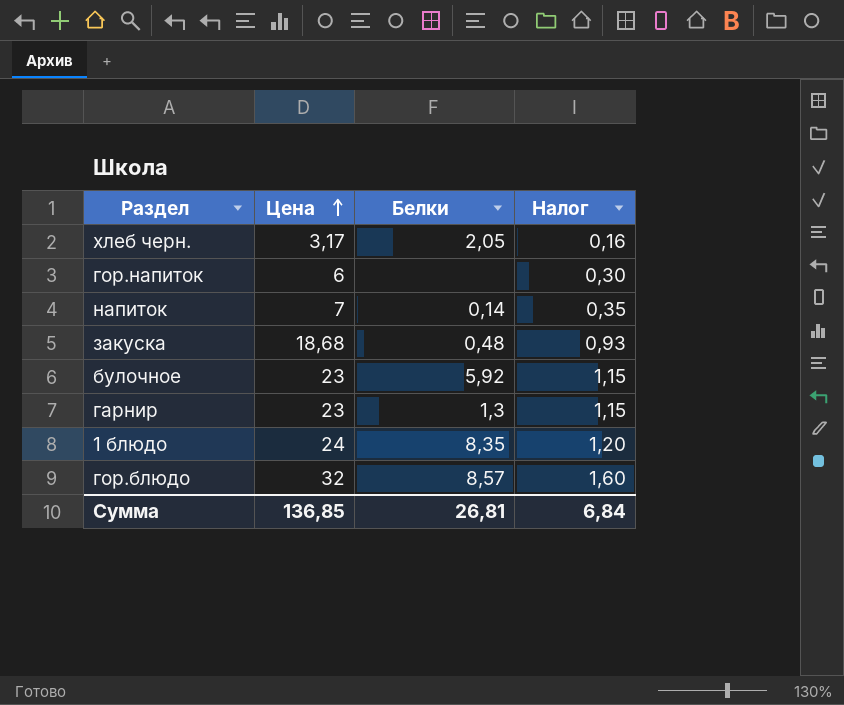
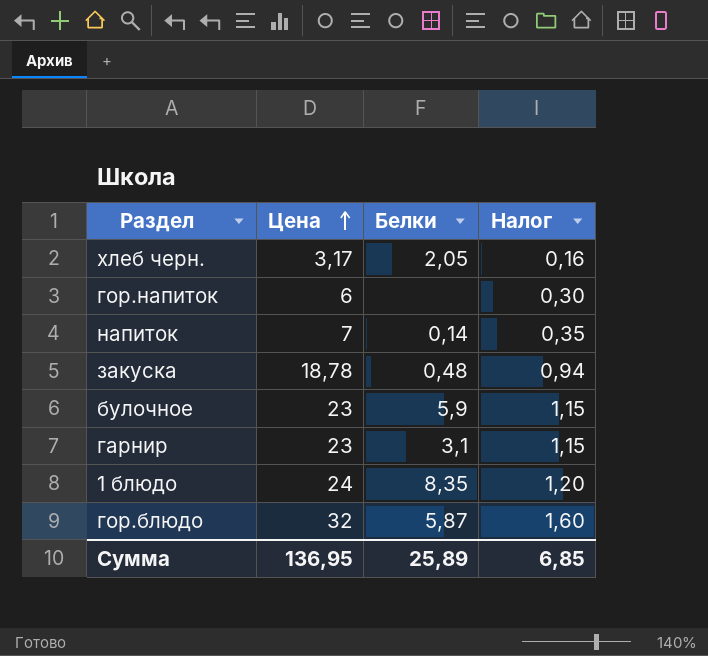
закуска | Цена: 18,68 -> 18,78
закуска | Налог: 0,93 -> 0,94
булочное | Белки: 5,92 -> 5,9
гарнир | Белки: 1,3 -> 3,1
гор.блюдо | Белки: 8,57 -> 5,87
Сумма | Цена: 136,85 -> 136,95
Сумма | Белки: 26,81 -> 25,89
Сумма | Налог: 6,84 -> 6,85

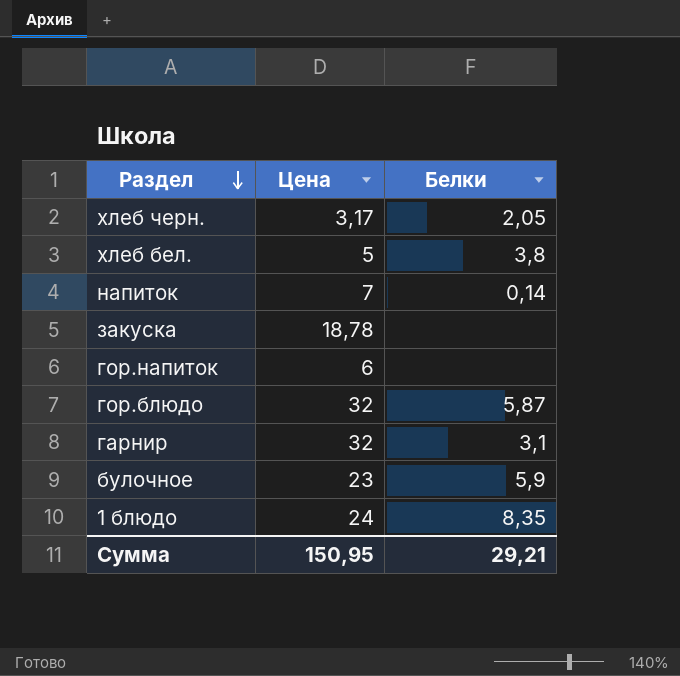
row order: Цена ascending -> Раздел descending
column Налог | formula: [Цена] * 0,05 -> none
row хлеб бел.: none -> 5 | 3,8
закуска | Белки: 0,48 -> none
гарнир | Цена: 23 -> 32
Сумма | Цена: 136,95 -> 150,95
Сумма | Белки: 25,89 -> 29,21

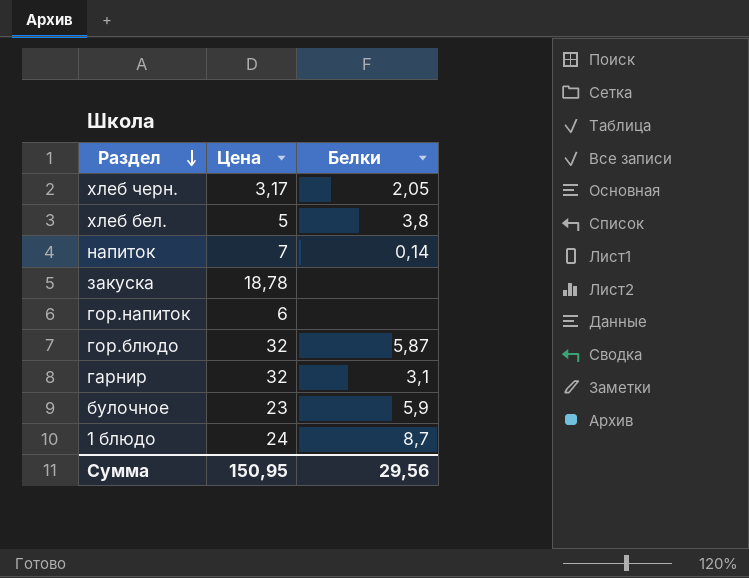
1 блюдо | Белки: 8,35 -> 8,7
Сумма | Белки: 29,21 -> 29,56

